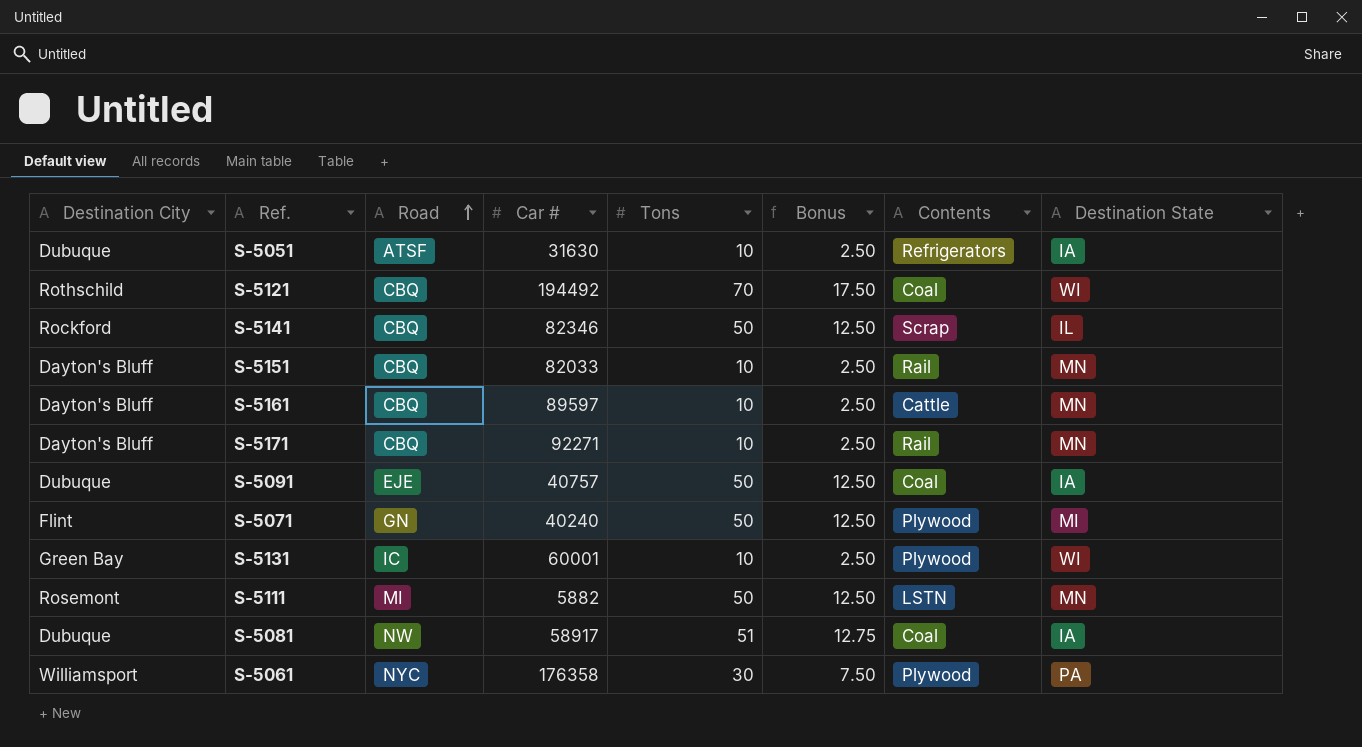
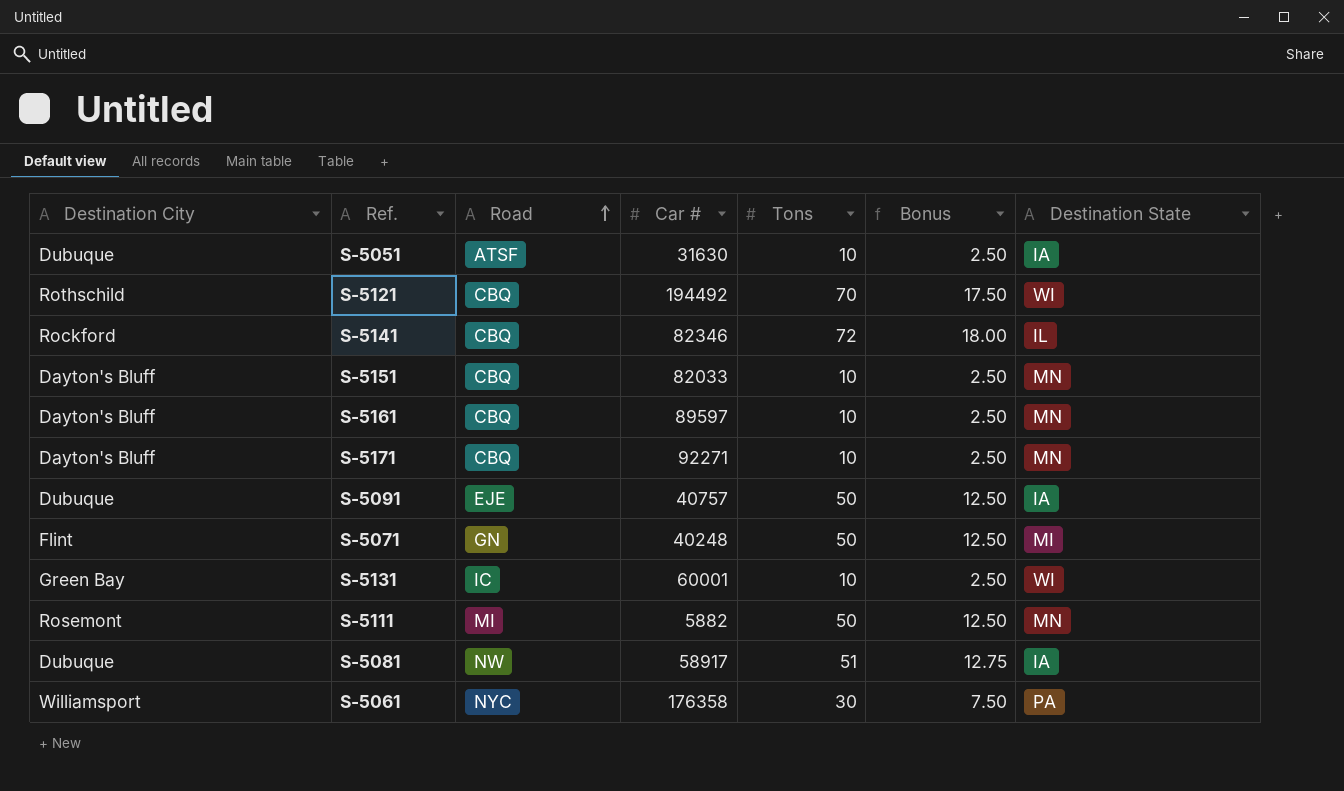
column Contents | position: 7 -> none
S-5141 | Tons: 50 -> 72
S-5141 | Bonus: 12.50 -> 18.00
S-5071 | Car #: 40240 -> 40248

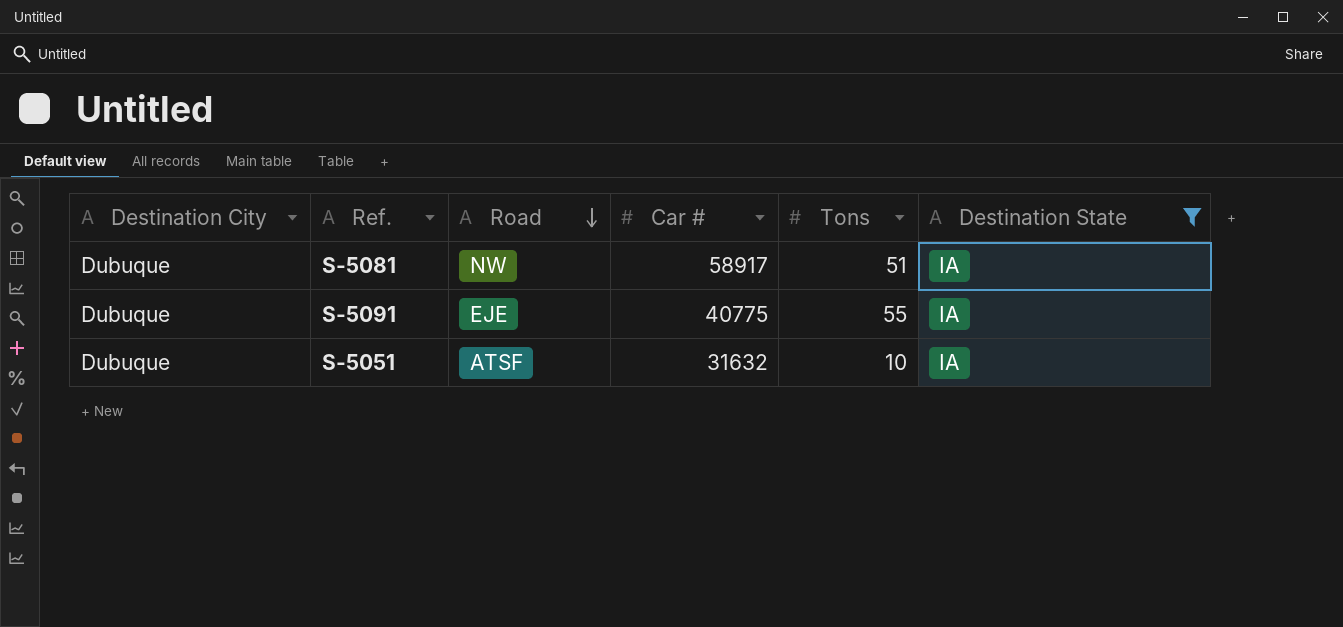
filter: none -> Destination State = IA
row order: Road ascending -> Road descending
column Bonus | formula: [Tons] * 0.25 -> none
S-5091 | Car #: 40757 -> 40775
S-5091 | Tons: 50 -> 55
S-5051 | Car #: 31630 -> 31632

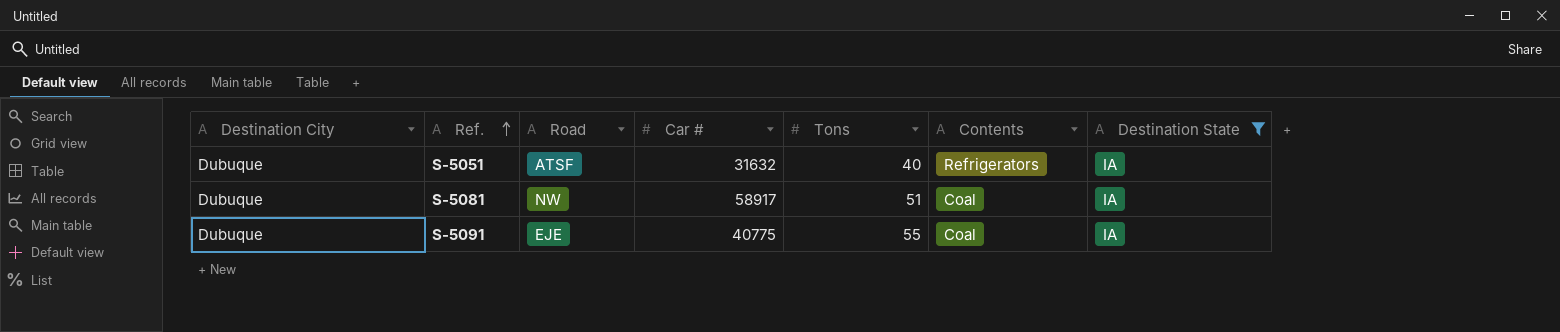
row order: Road descending -> Ref. ascending
column Contents | position: none -> 6
S-5051 | Tons: 10 -> 40

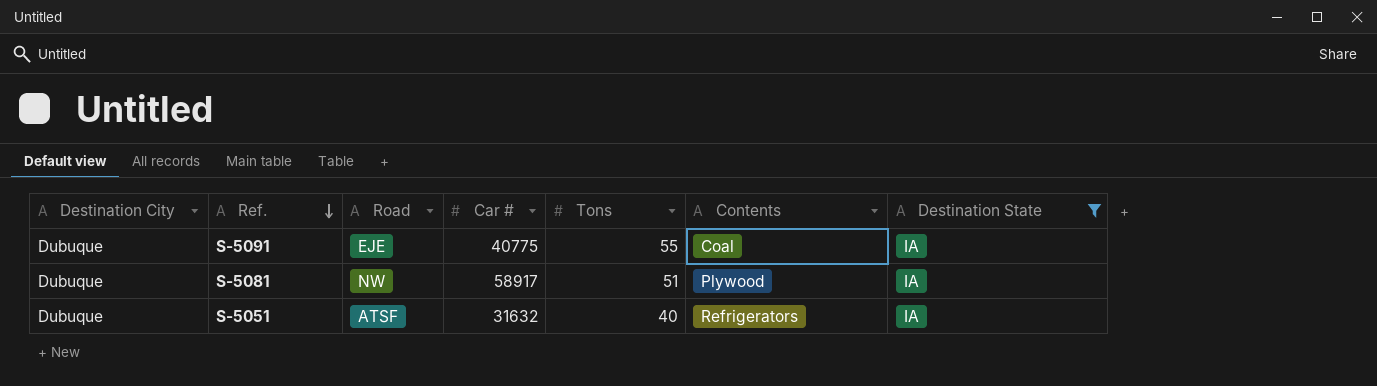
row order: Ref. ascending -> Ref. descending
S-5081 | Contents: Coal -> Plywood

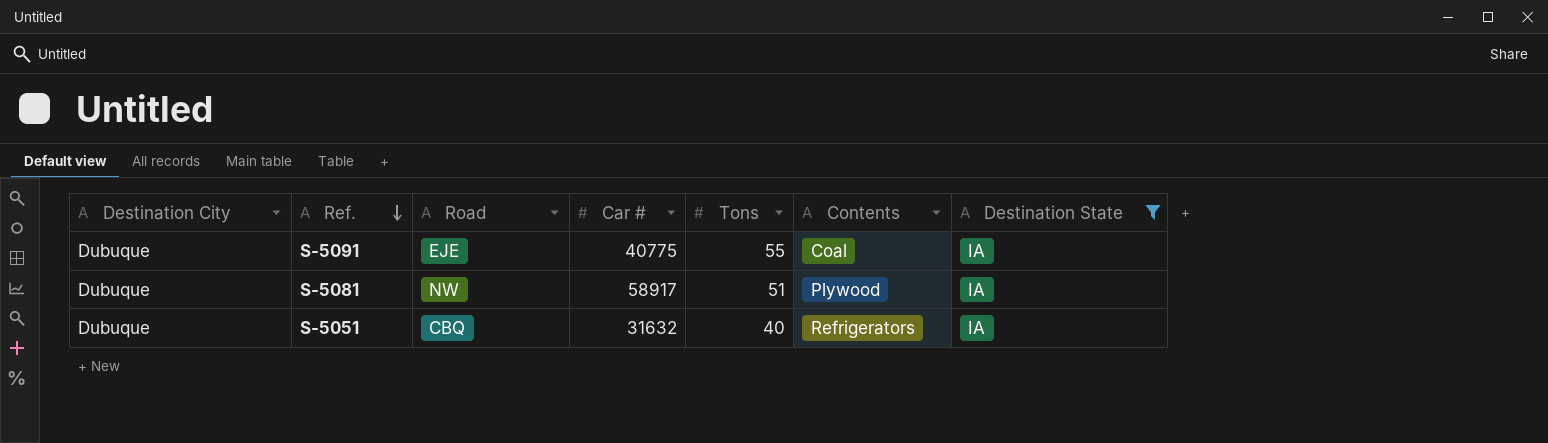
S-5051 | Road: ATSF -> CBQ

